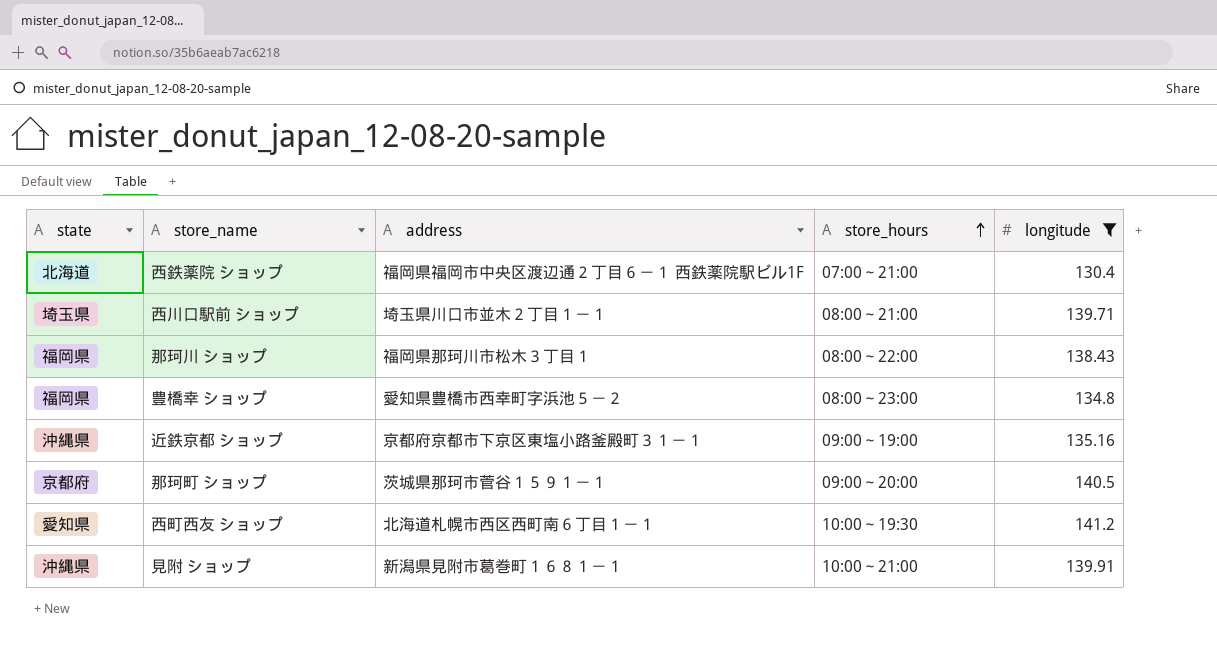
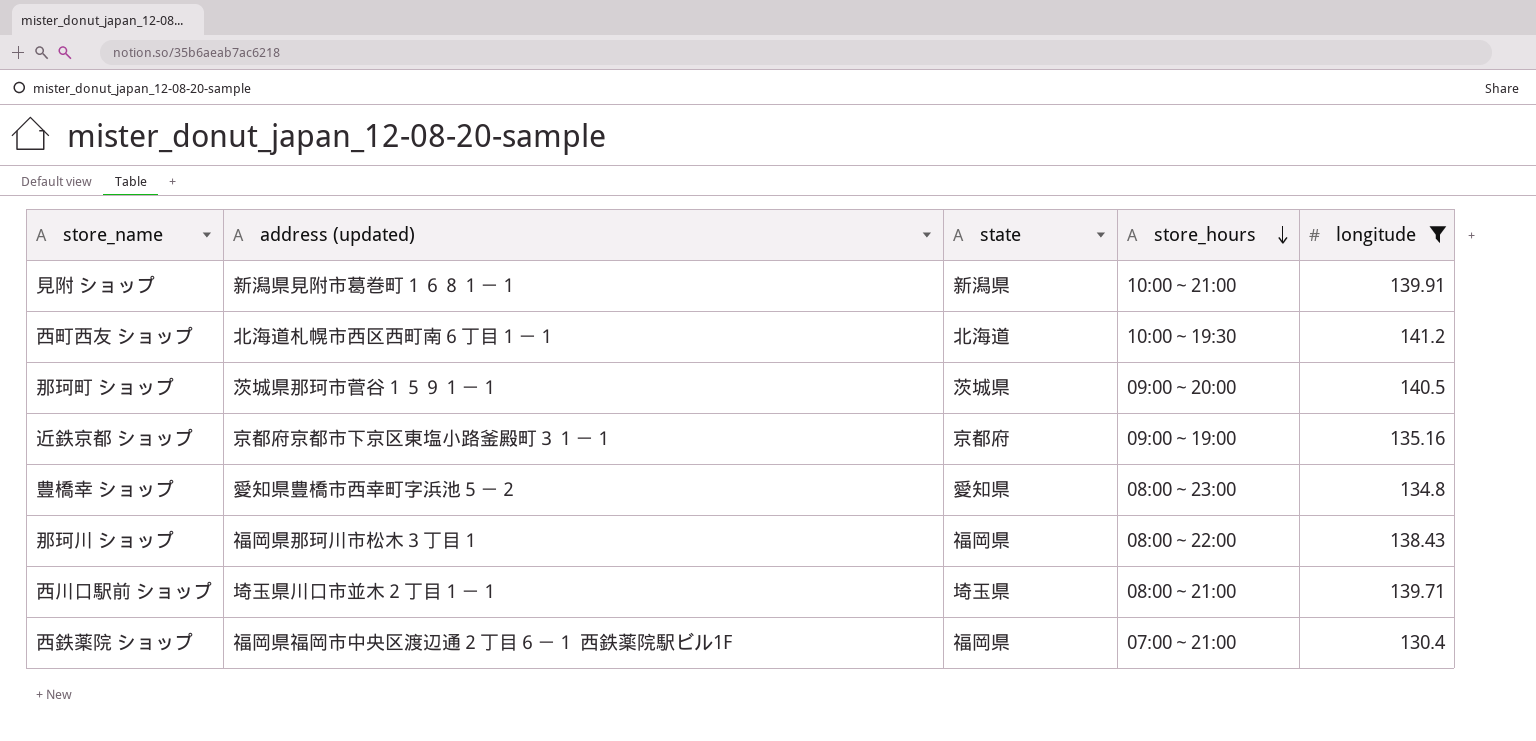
row order: store_hours ascending -> store_hours descending
column name: address -> address (updated)
column state | position: 1 -> 3
見附 ショップ | state: 沖縄県 -> 新潟県
西町西友 ショップ | state: 愛知県 -> 北海道
那珂町 ショップ | state: 京都府 -> 茨城県
近鉄京都 ショップ | state: 沖縄県 -> 京都府
豊橋幸 ショップ | state: 福岡県 -> 愛知県
西鉄薬院 ショップ | state: 北海道 -> 福岡県

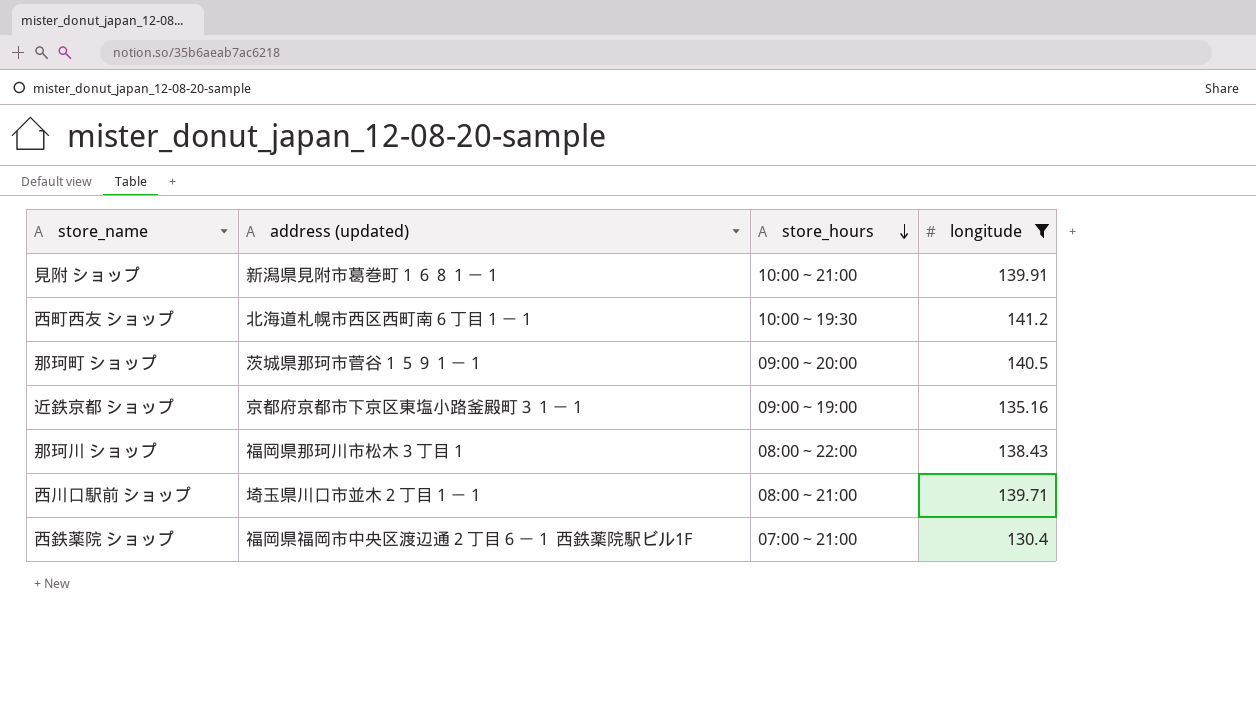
column state | position: 3 -> none
row 豊橋幸 ショップ: 愛知県豊橋市西幸町字浜池５－２ | 愛知県 | 08:00～23:00 | 134.8 -> none

